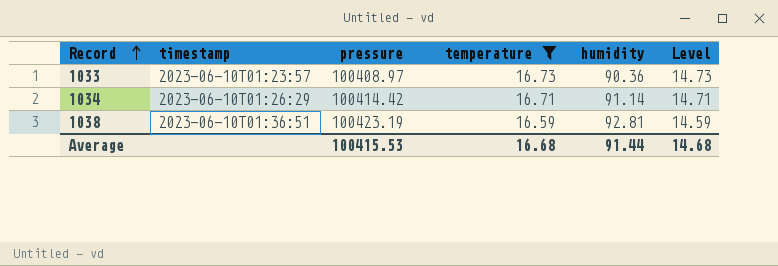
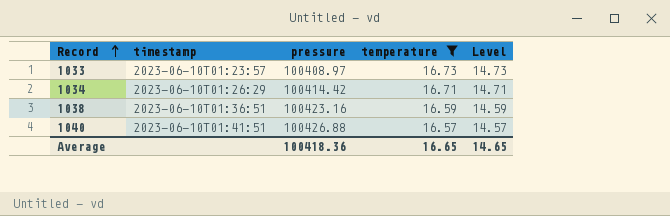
column humidity | position: 5 -> none
1038 | pressure: 100423.19 -> 100423.16
row 1040: none -> 2023-06-10T01:41:51 | 100426.88 | 16.57 | 14.57
Average | pressure: 100415.53 -> 100418.36
Average | temperature: 16.68 -> 16.65
Average | Level: 14.68 -> 14.65

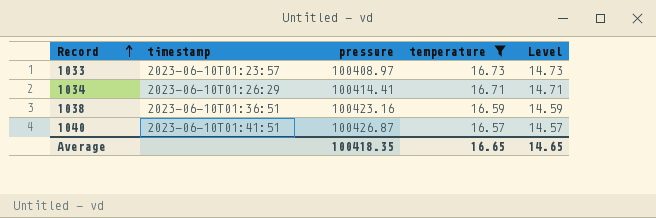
1034 | pressure: 100414.42 -> 100414.41
1040 | pressure: 100426.88 -> 100426.87
Average | pressure: 100418.36 -> 100418.35

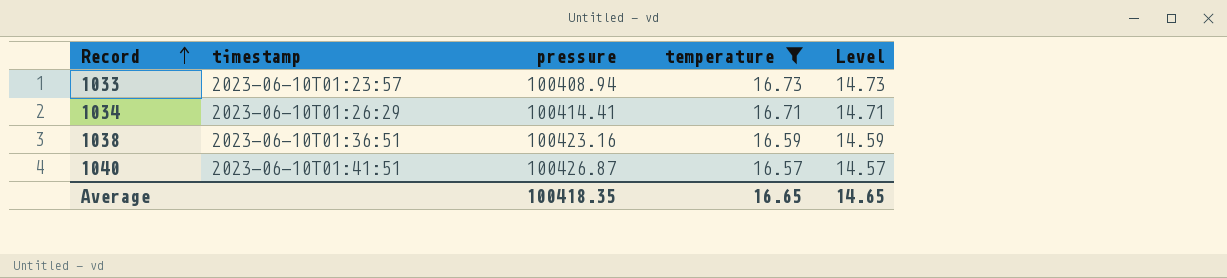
1033 | pressure: 100408.97 -> 100408.94

